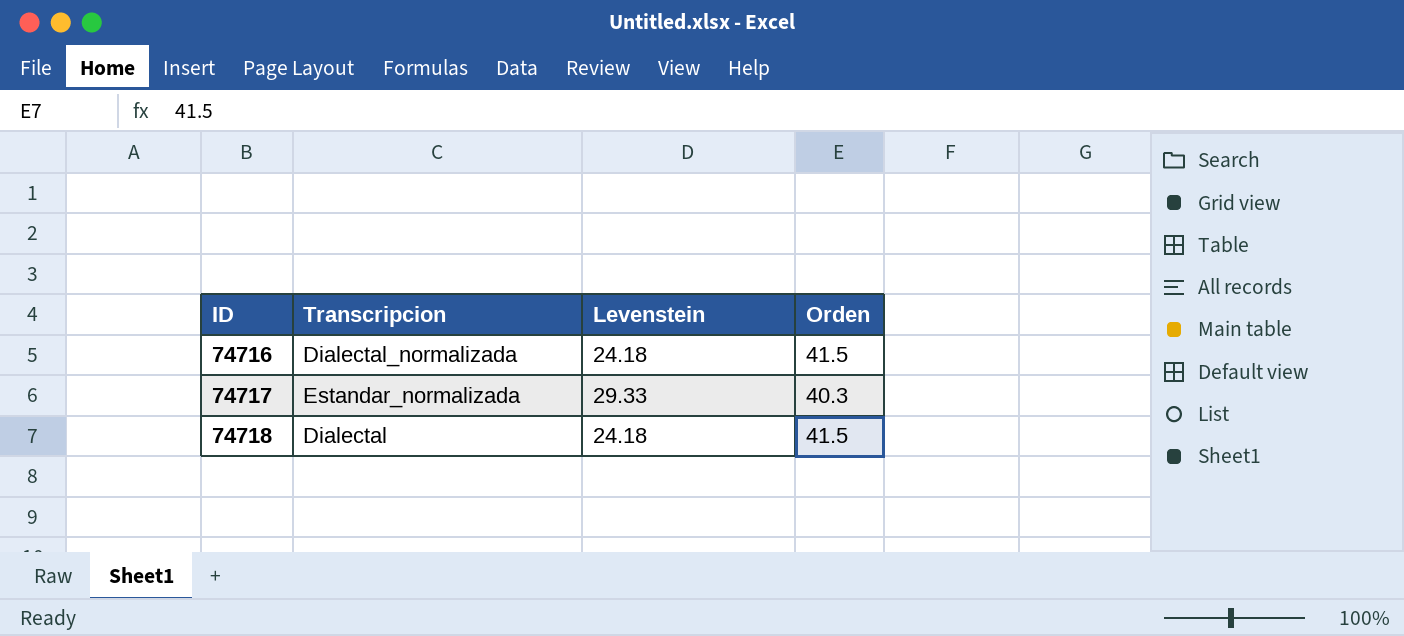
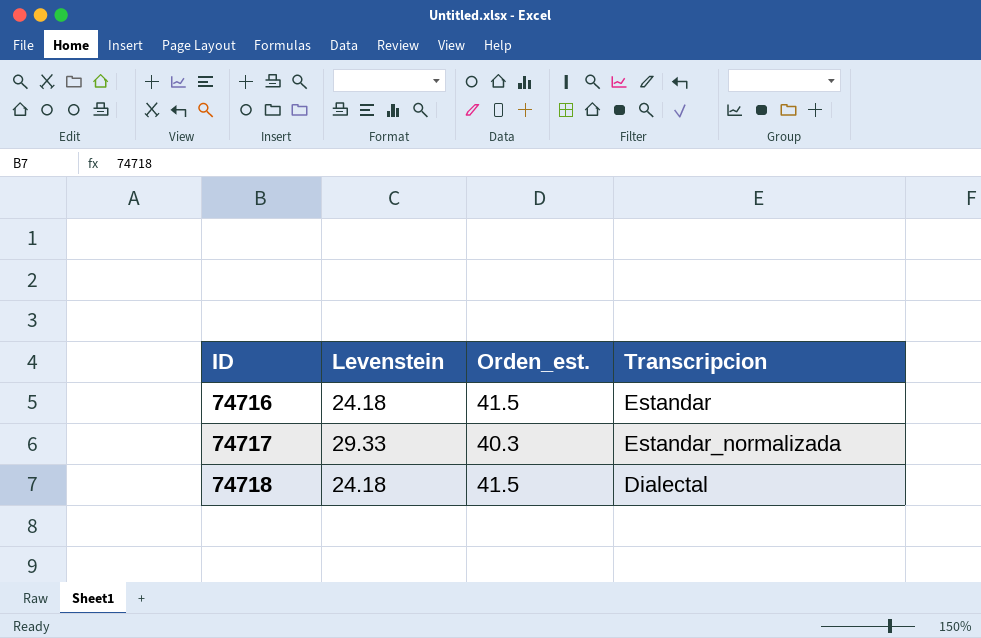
column name: Orden -> Orden_est.
column Transcripcion | position: 2 -> 4
74716 | Transcripcion: Dialectal_normalizada -> Estandar

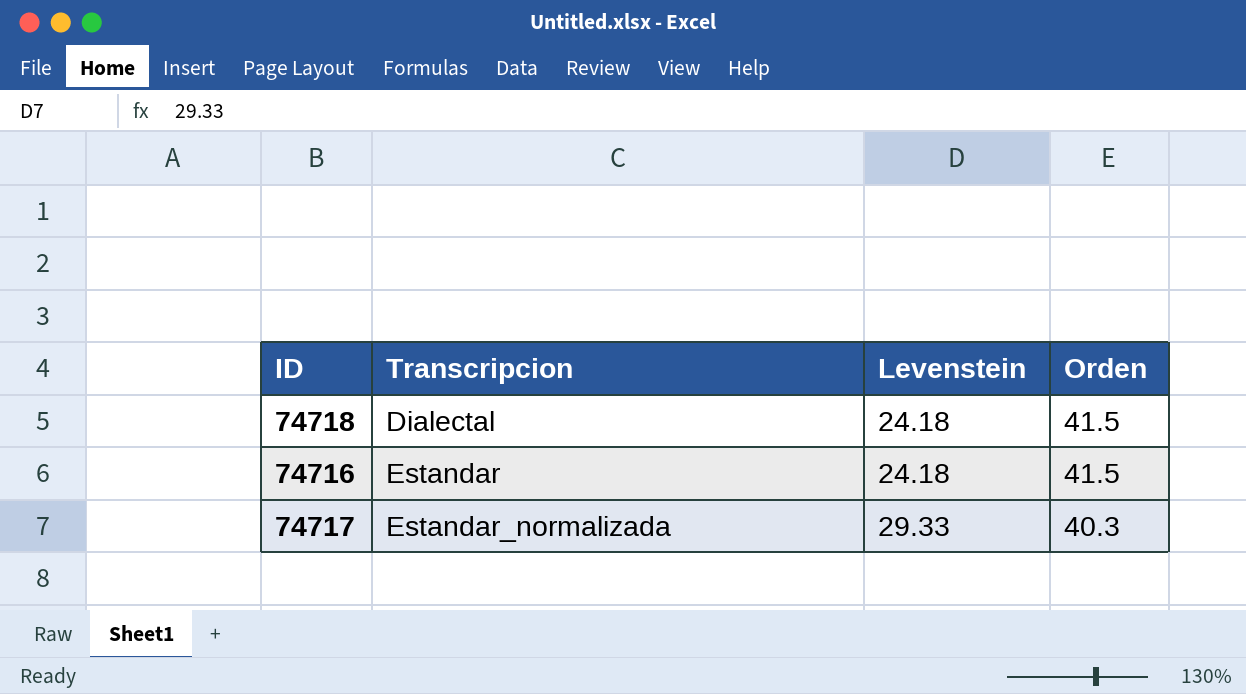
row order: ID ascending -> Transcripcion ascending
column Transcripcion | position: 4 -> 2
column name: Orden_est. -> Orden

